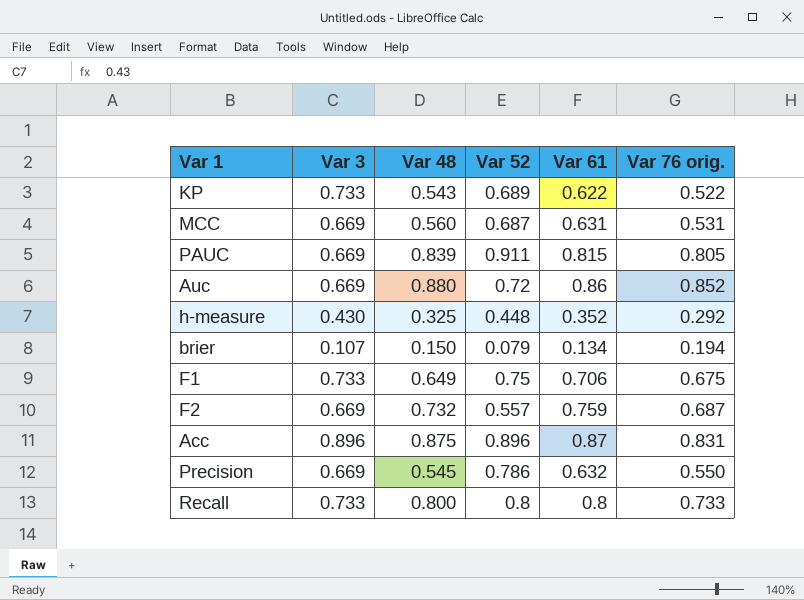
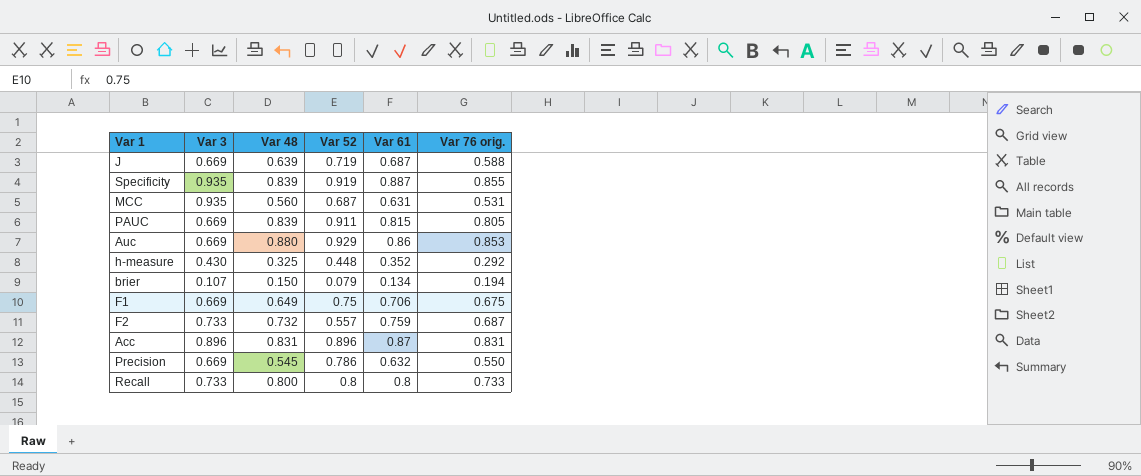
row KP: 0.733 | 0.543 | 0.689 | 0.622 | 0.522 -> none
row J: none -> 0.669 | 0.639 | 0.719 | 0.687 | 0.588
row Specificity: none -> 0.935 | 0.839 | 0.919 | 0.887 | 0.855
MCC | Var 3: 0.669 -> 0.935
Auc | Var 52: 0.72 -> 0.929
Auc | Var 76 orig.: 0.852 -> 0.853
F1 | Var 3: 0.733 -> 0.669
F2 | Var 3: 0.669 -> 0.733
Acc | Var 48: 0.875 -> 0.831

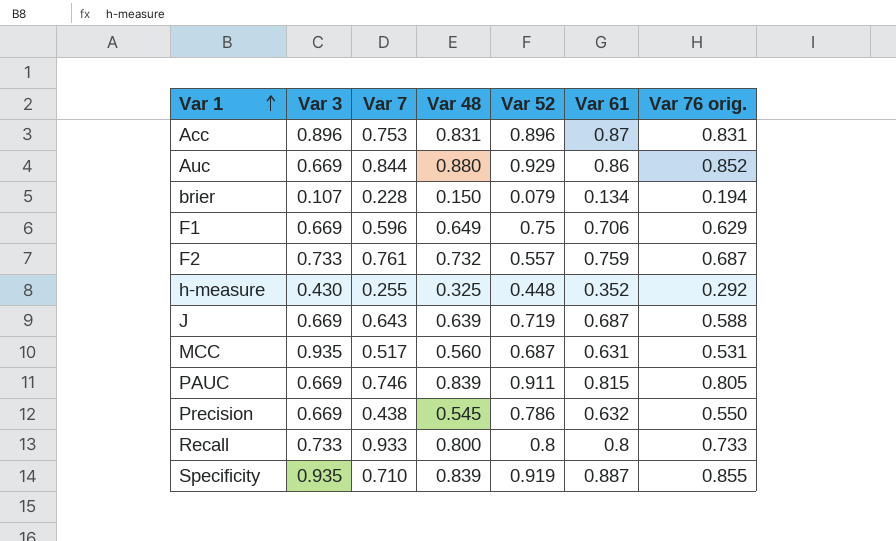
row order: none -> Var 1 ascending
column Var 7 | position: none -> 3
Auc | Var 76 orig.: 0.853 -> 0.852
F1 | Var 76 orig.: 0.675 -> 0.629

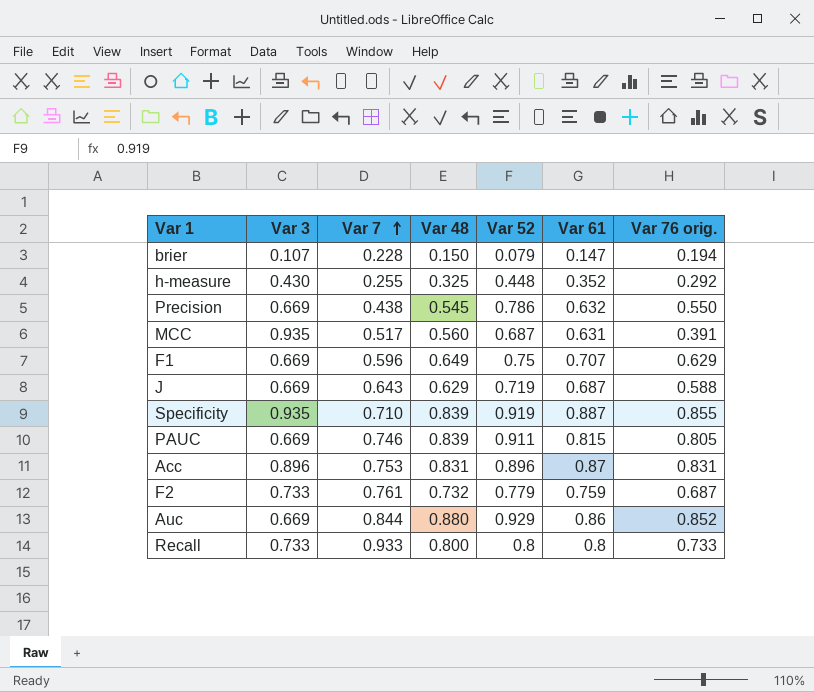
row order: Var 1 ascending -> Var 7 ascending
brier | Var 61: 0.134 -> 0.147
MCC | Var 76 orig.: 0.531 -> 0.391
F1 | Var 61: 0.706 -> 0.707
J | Var 48: 0.639 -> 0.629
F2 | Var 52: 0.557 -> 0.779

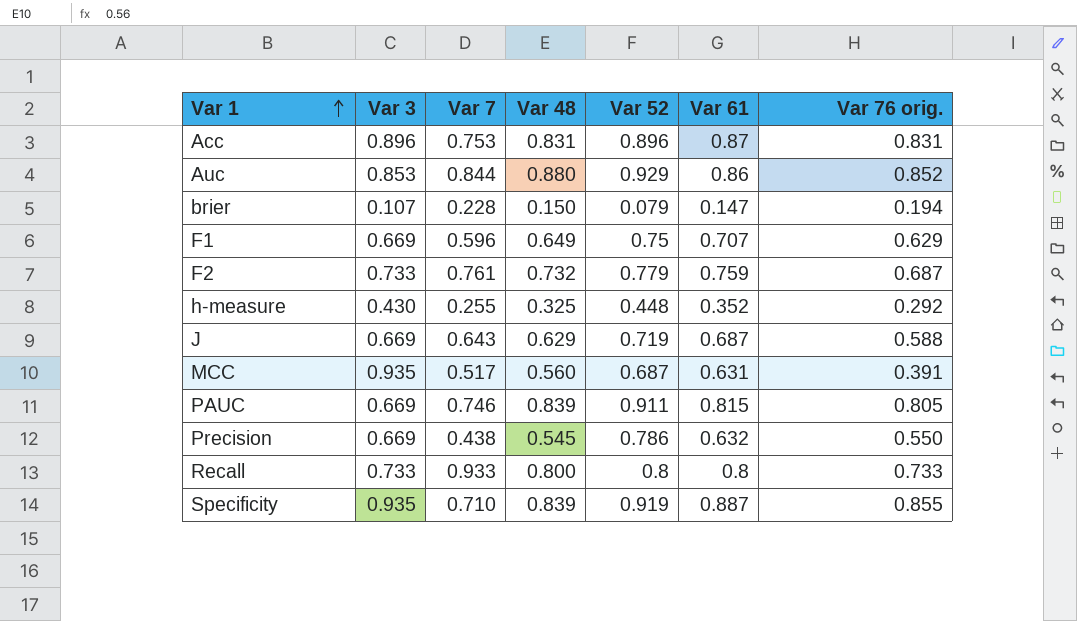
row order: Var 7 ascending -> Var 1 ascending
Auc | Var 3: 0.669 -> 0.853

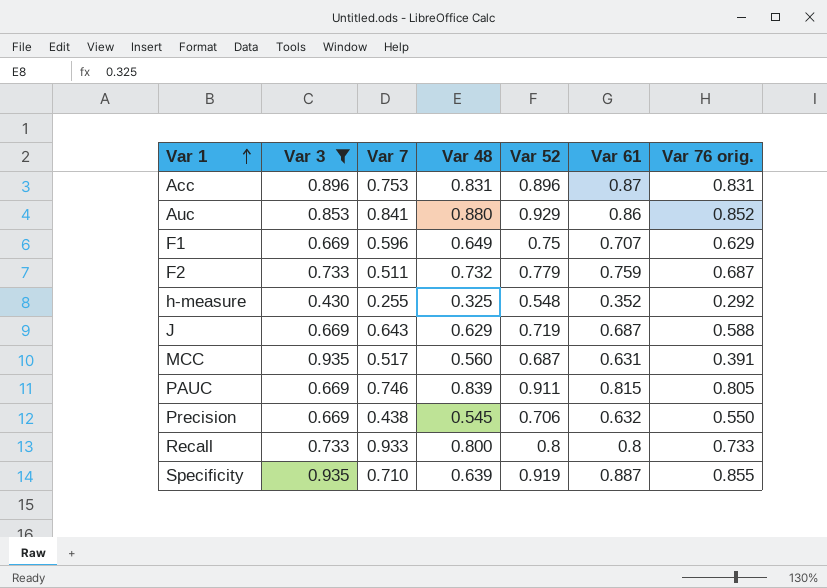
filter: none -> Var 3 != 0.107
Auc | Var 7: 0.844 -> 0.841
F2 | Var 7: 0.761 -> 0.511
h-measure | Var 52: 0.448 -> 0.548
Precision | Var 52: 0.786 -> 0.706
Specificity | Var 48: 0.839 -> 0.639

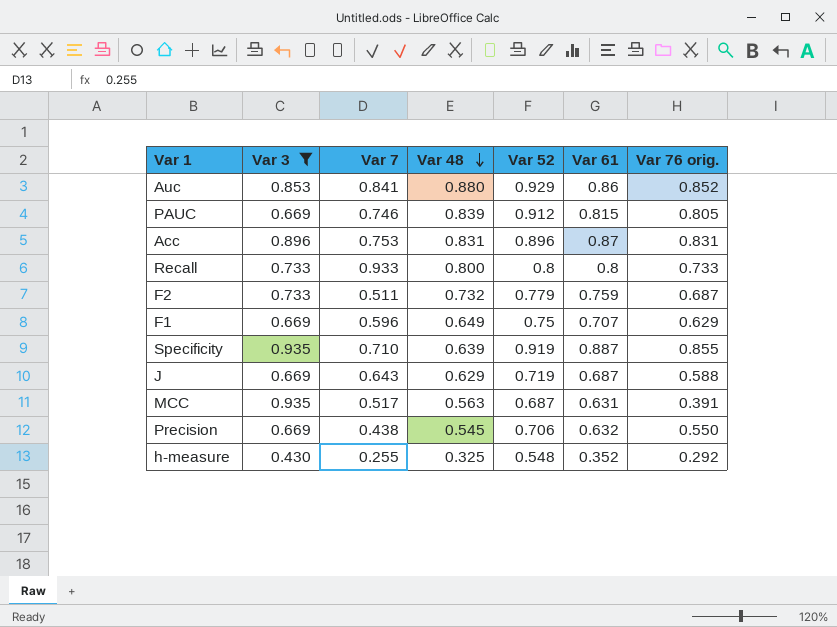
row order: Var 1 ascending -> Var 48 descending
PAUC | Var 52: 0.911 -> 0.912
MCC | Var 48: 0.560 -> 0.563

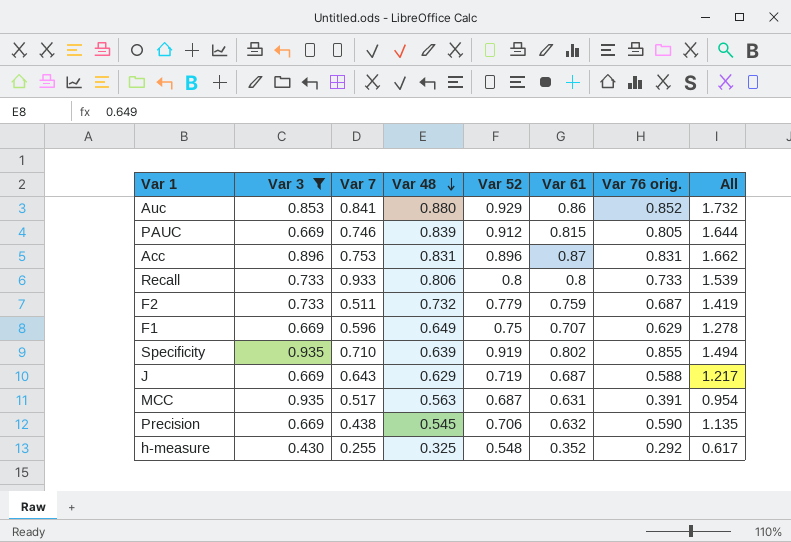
column All | formula: none -> [Var 48] + [Var 76 orig.]
Recall | Var 48: 0.800 -> 0.806
Specificity | Var 61: 0.887 -> 0.802
Precision | Var 76 orig.: 0.550 -> 0.590

